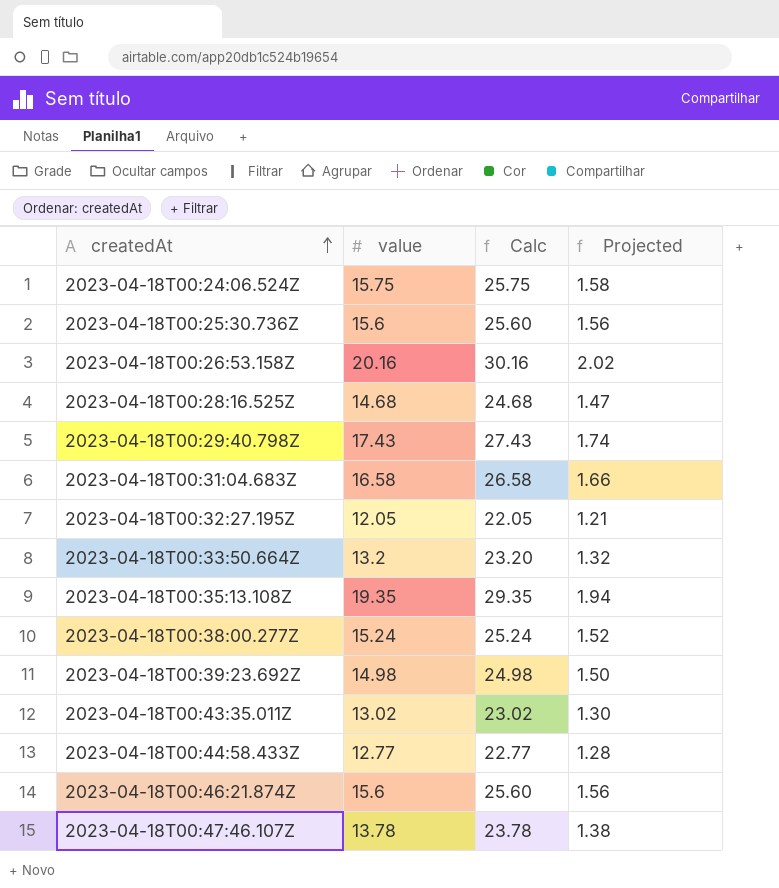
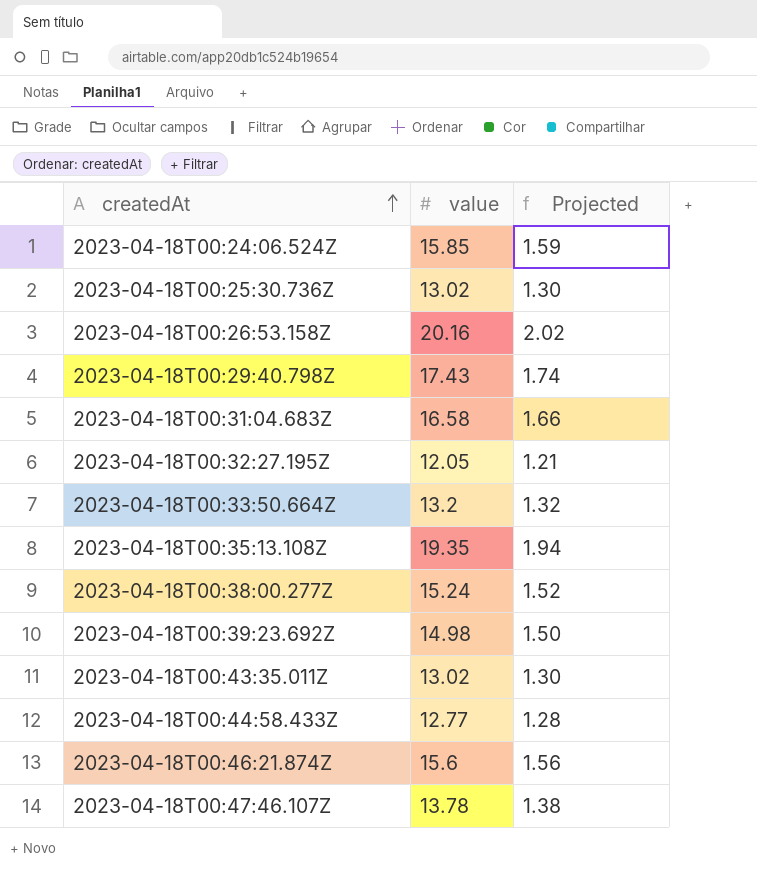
column Calc | formula: [value] + 10 -> none
row 2023-04-18T00:28:16.525Z: 14.68 | 24.68 | 1.47 -> none
2023-04-18T00:24:06.524Z | value: 15.75 -> 15.85
2023-04-18T00:24:06.524Z | Projected: 1.58 -> 1.59
2023-04-18T00:25:30.736Z | value: 15.6 -> 13.02
2023-04-18T00:25:30.736Z | Projected: 1.56 -> 1.30

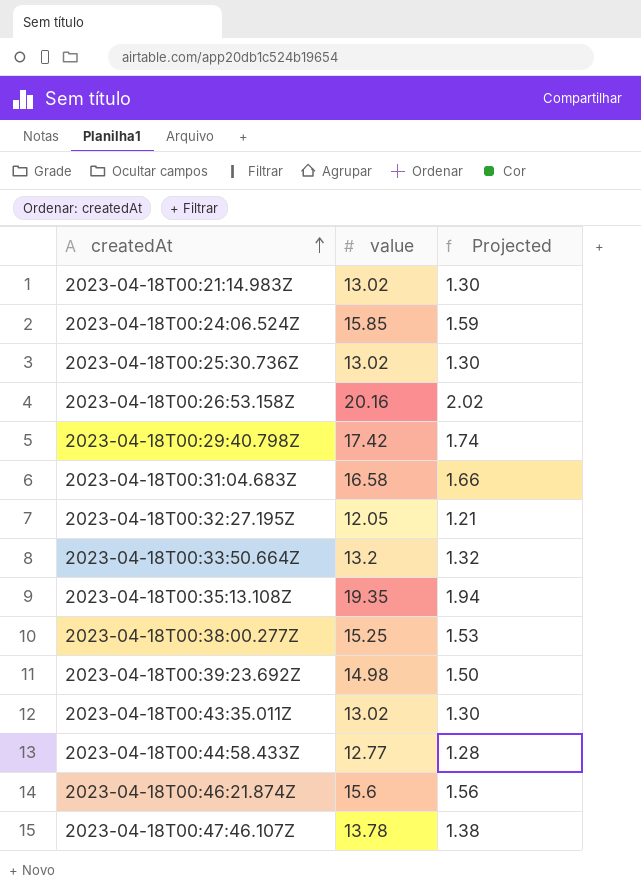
row 2023-04-18T00:21:14.983Z: none -> 13.02 | 1.30
2023-04-18T00:29:40.798Z | value: 17.43 -> 17.42
2023-04-18T00:38:00.277Z | value: 15.24 -> 15.25
2023-04-18T00:38:00.277Z | Projected: 1.52 -> 1.53

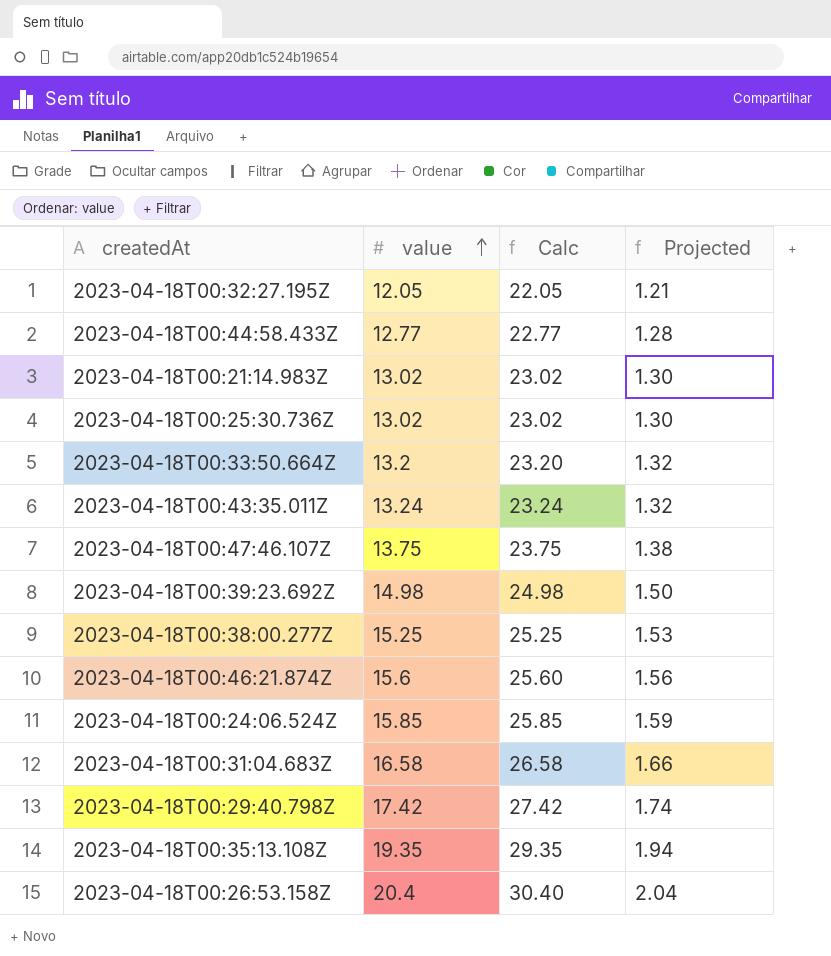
row order: createdAt ascending -> value ascending
column Calc | formula: none -> [value] + 10
2023-04-18T00:43:35.011Z | value: 13.02 -> 13.24
2023-04-18T00:43:35.011Z | Projected: 1.30 -> 1.32
2023-04-18T00:47:46.107Z | value: 13.78 -> 13.75
2023-04-18T00:26:53.158Z | value: 20.16 -> 20.4
2023-04-18T00:26:53.158Z | Projected: 2.02 -> 2.04

